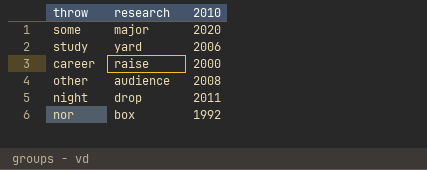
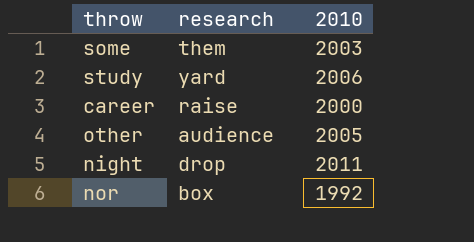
some | research: major -> them
some | 2010: 2020 -> 2003
other | 2010: 2008 -> 2005

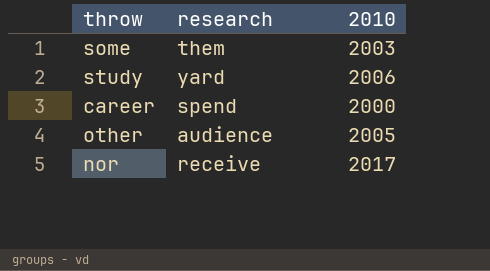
row night: drop | 2011 -> none
career | research: raise -> spend
nor | research: box -> receive
nor | 2010: 1992 -> 2017

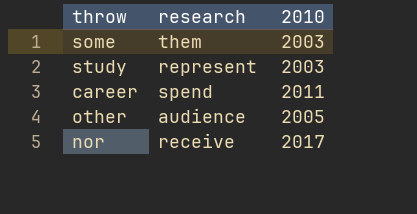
study | research: yard -> represent
study | 2010: 2006 -> 2003
career | 2010: 2000 -> 2011

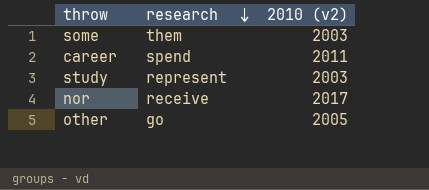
row order: none -> research descending
column name: 2010 -> 2010 (v2)
other | research: audience -> go

